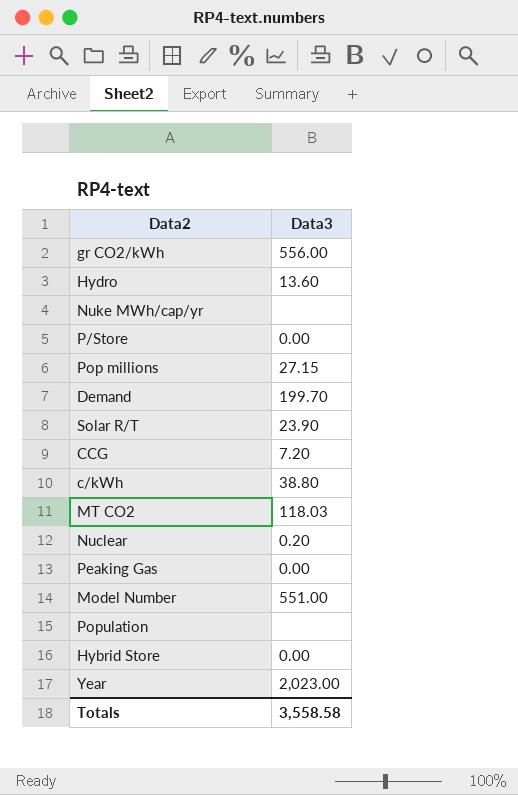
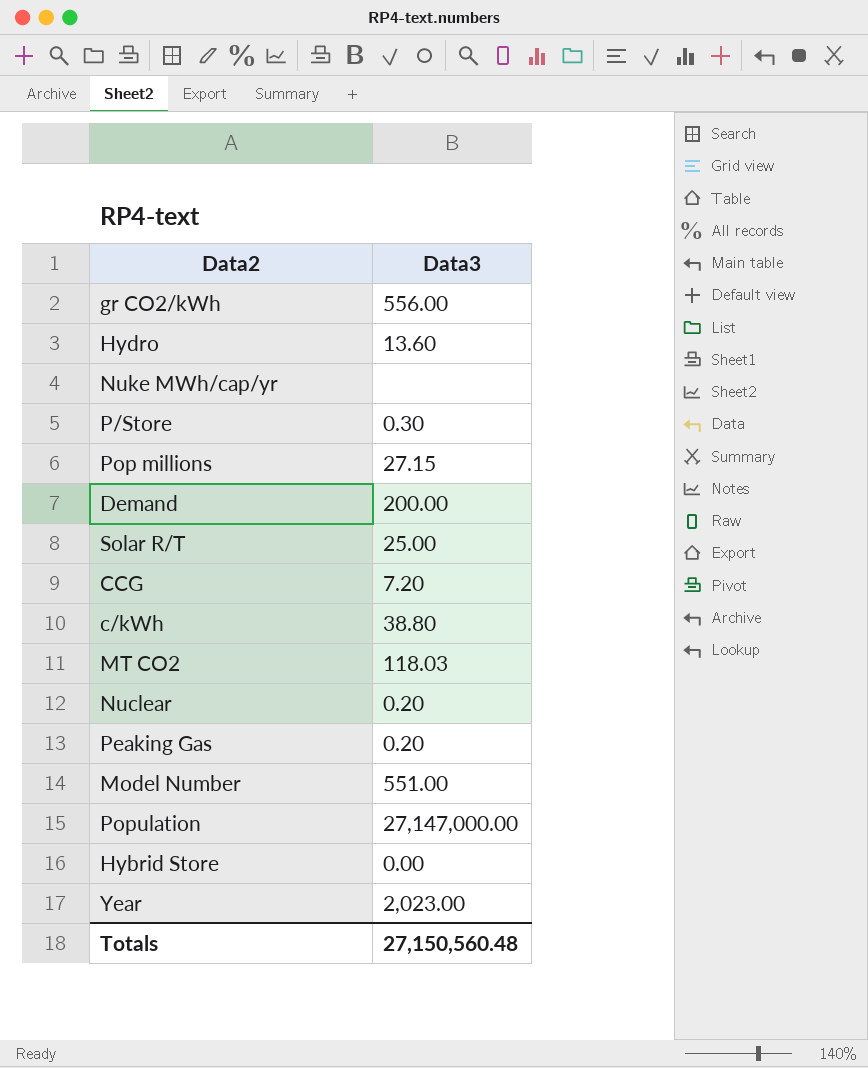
P/Store | Data3: 0.00 -> 0.30
Demand | Data3: 199.70 -> 200.00
Solar R/T | Data3: 23.90 -> 25.00
Peaking Gas | Data3: 0.00 -> 0.20
Population | Data3: none -> 27,147,000.00
Totals | Data3: 3,558.58 -> 27,150,560.48

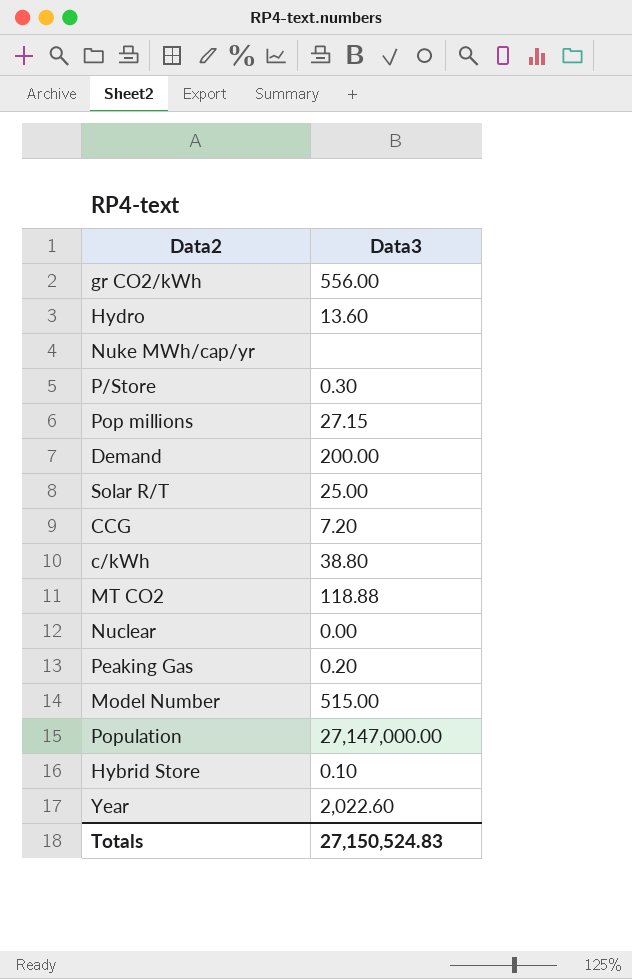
MT CO2 | Data3: 118.03 -> 118.88
Nuclear | Data3: 0.20 -> 0.00
Model Number | Data3: 551.00 -> 515.00
Hybrid Store | Data3: 0.00 -> 0.10
Year | Data3: 2,023.00 -> 2,022.60
Totals | Data3: 27,150,560.48 -> 27,150,524.83

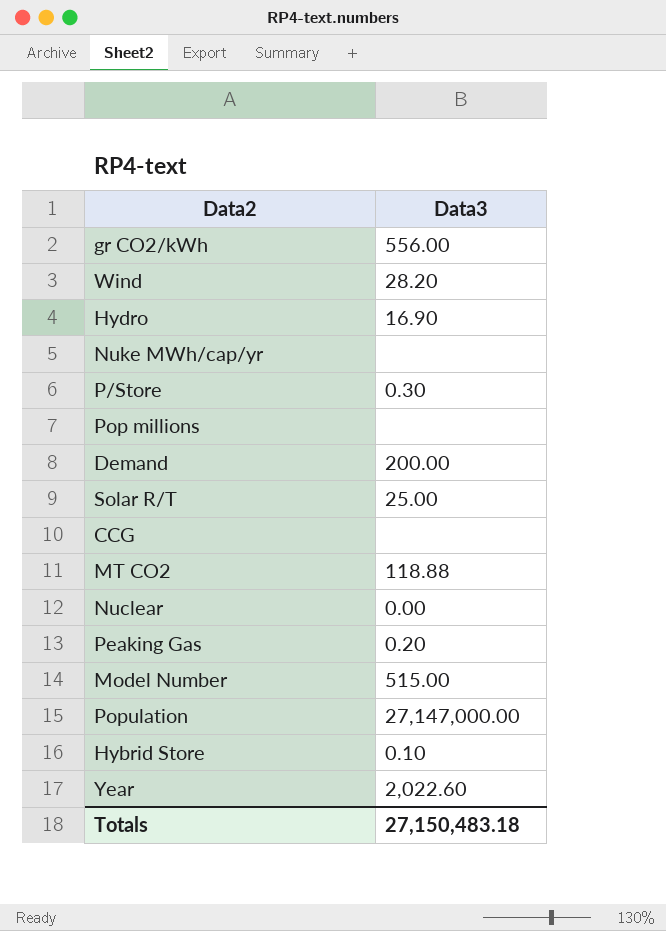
row c/kWh: 38.80 -> none
row Wind: none -> 28.20
Hydro | Data3: 13.60 -> 16.90
Pop millions | Data3: 27.15 -> none
CCG | Data3: 7.20 -> none
Totals | Data3: 27,150,524.83 -> 27,150,483.18

